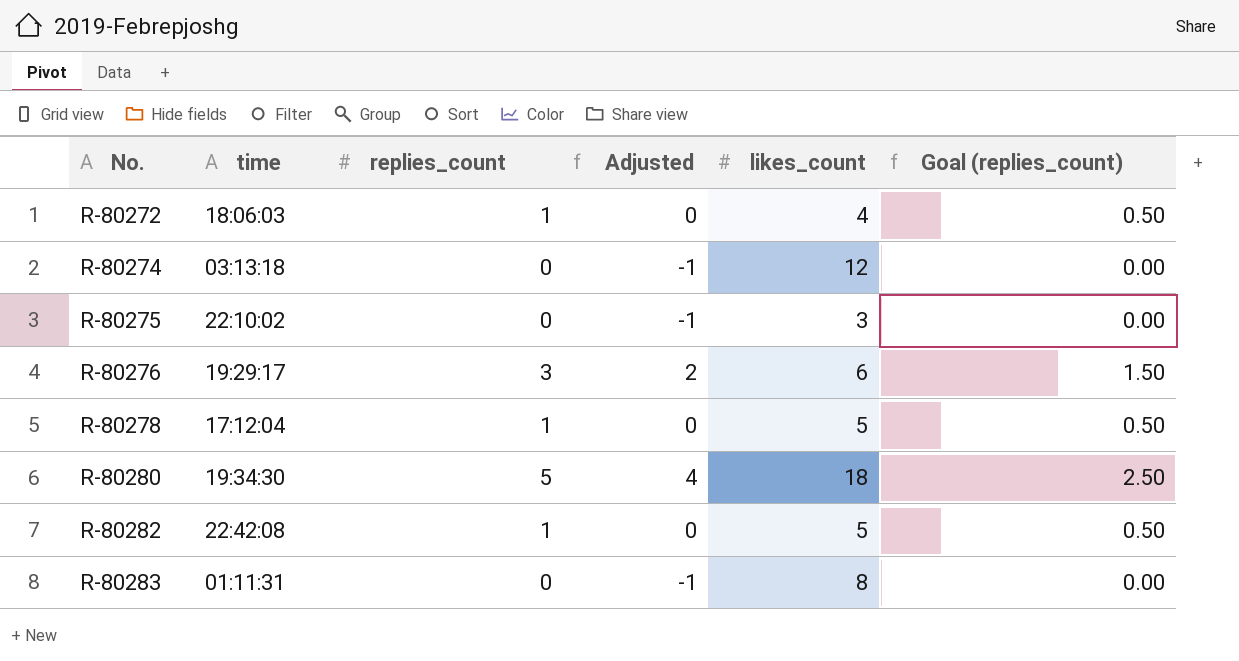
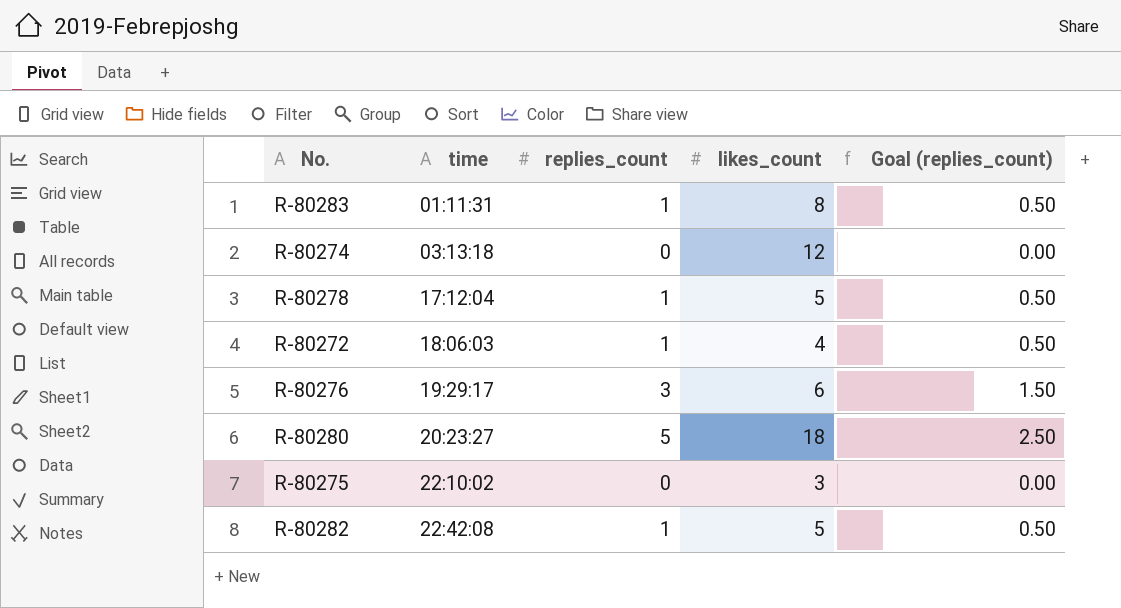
row order: No. ascending -> time ascending
column Adjusted | formula: [replies_count] - 1 -> none
R-80283 | replies_count: 0 -> 1
R-80283 | Goal (replies_count): 0.00 -> 0.50
R-80280 | time: 19:34:30 -> 20:23:27

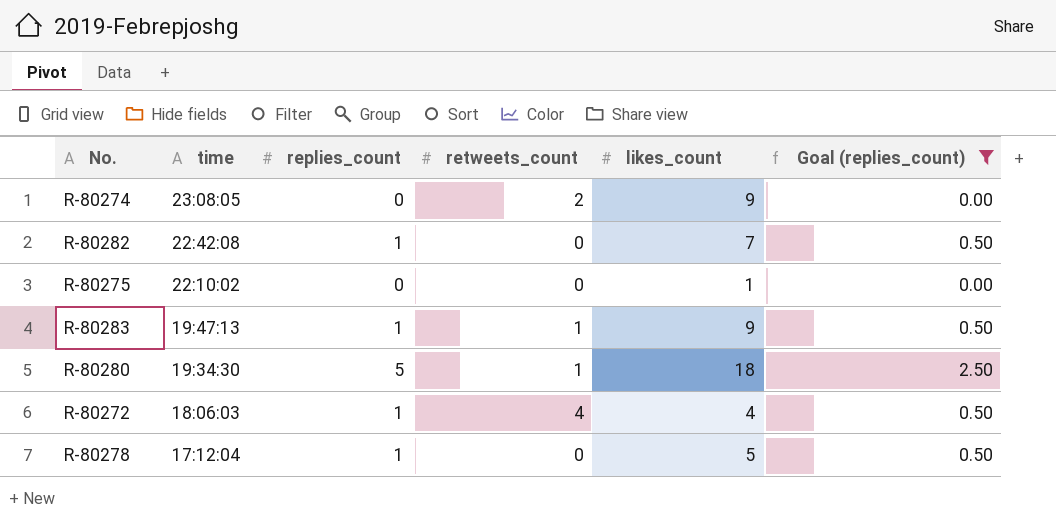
filter: none -> Goal (replies_count) != 1.50
row order: time ascending -> time descending
column retweets_count | position: none -> 4
R-80274 | time: 03:13:18 -> 23:08:05
R-80274 | likes_count: 12 -> 9
R-80282 | likes_count: 5 -> 7
R-80275 | likes_count: 3 -> 1
R-80283 | time: 01:11:31 -> 19:47:13
R-80283 | likes_count: 8 -> 9
R-80280 | time: 20:23:27 -> 19:34:30

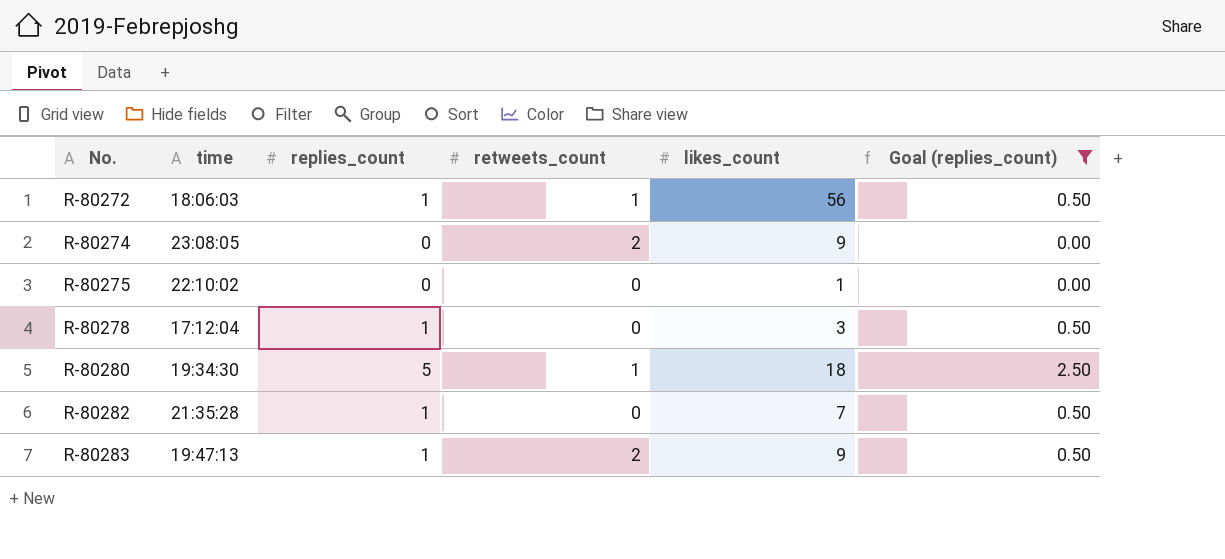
row order: time descending -> No. ascending
R-80272 | retweets_count: 4 -> 1
R-80272 | likes_count: 4 -> 56
R-80278 | likes_count: 5 -> 3
R-80282 | time: 22:42:08 -> 21:35:28
R-80283 | retweets_count: 1 -> 2

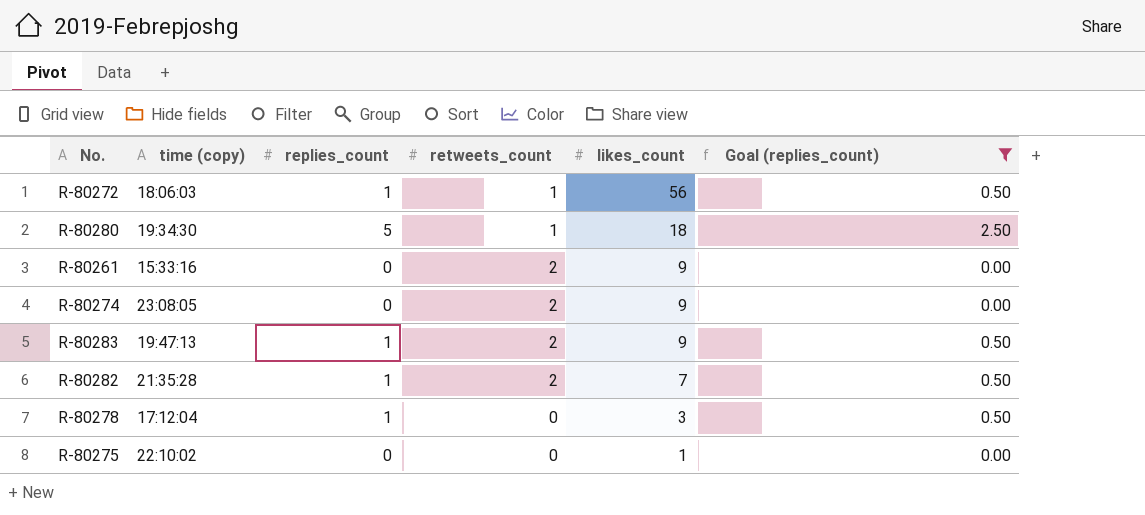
row order: No. ascending -> likes_count descending
column name: time -> time (copy)
row R-80261: none -> 15:33:16 | 0 | 2 | 9 | 0.00
R-80282 | retweets_count: 0 -> 2

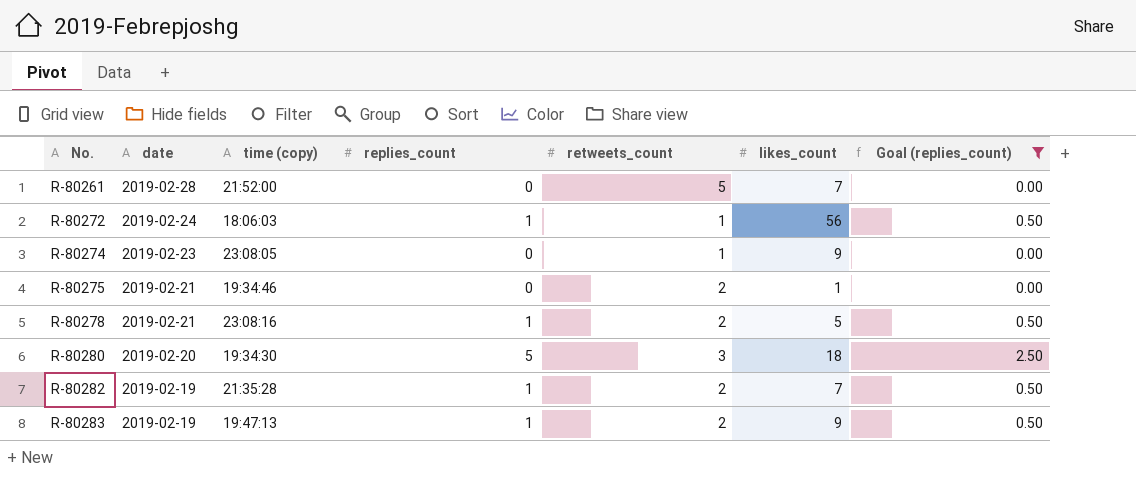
row order: likes_count descending -> No. ascending
column date | position: none -> 2
R-80261 | time (copy): 15:33:16 -> 21:52:00
R-80261 | retweets_count: 2 -> 5
R-80261 | likes_count: 9 -> 7
R-80274 | retweets_count: 2 -> 1
R-80275 | time (copy): 22:10:02 -> 19:34:46
R-80275 | retweets_count: 0 -> 2
R-80278 | time (copy): 17:12:04 -> 23:08:16
R-80278 | retweets_count: 0 -> 2
R-80278 | likes_count: 3 -> 5
R-80280 | retweets_count: 1 -> 3

